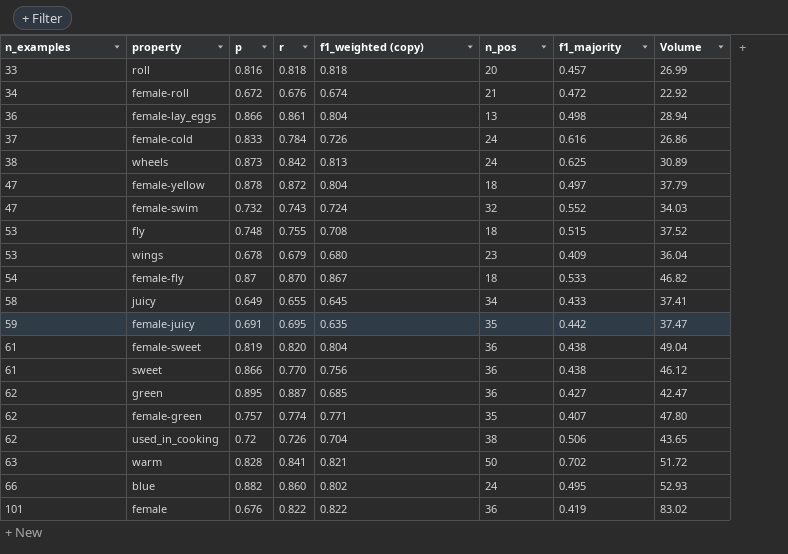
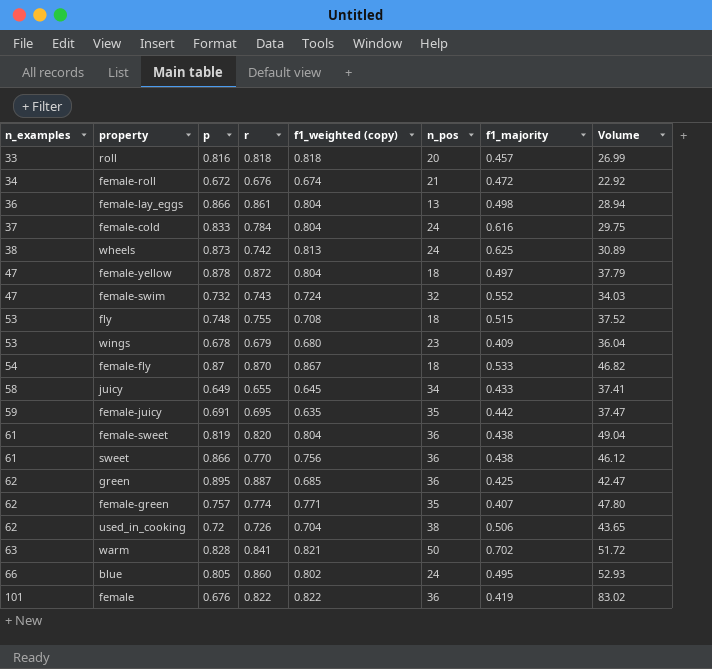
female-cold | f1_weighted (copy): 0.726 -> 0.804
female-cold | Volume: 26.86 -> 29.75
wheels | r: 0.842 -> 0.742
green | f1_majority: 0.427 -> 0.425
blue | p: 0.882 -> 0.805

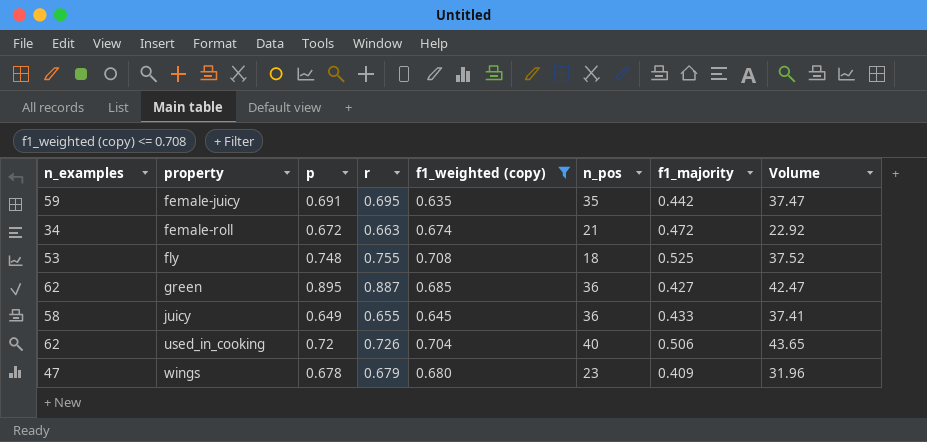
filter: none -> f1_weighted (copy) <= 0.708
row order: n_examples ascending -> property ascending
female-roll | r: 0.676 -> 0.663
fly | f1_majority: 0.515 -> 0.525
green | f1_majority: 0.425 -> 0.427
juicy | n_pos: 34 -> 36
used_in_cooking | n_pos: 38 -> 40
wings | n_examples: 53 -> 47
wings | Volume: 36.04 -> 31.96

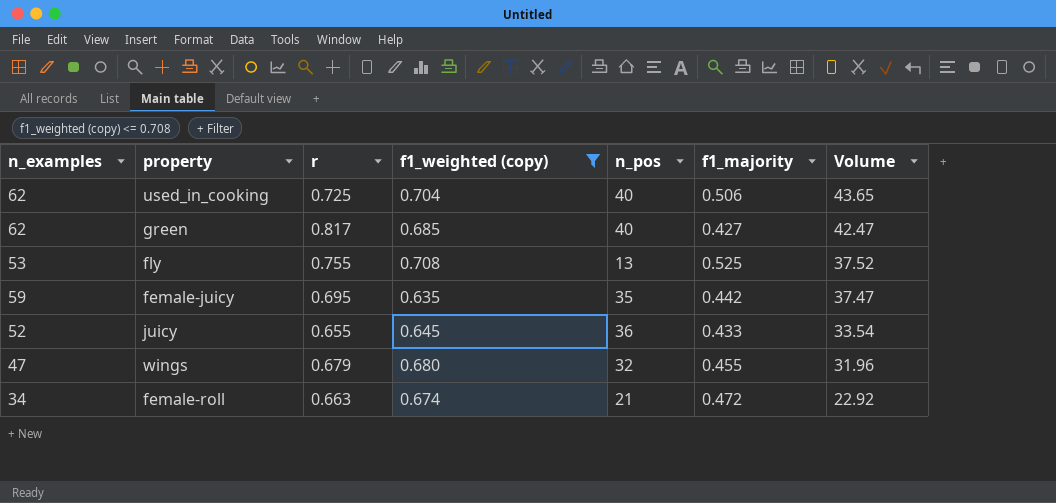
row order: property ascending -> Volume descending
column p | position: 3 -> none
used_in_cooking | r: 0.726 -> 0.725
green | r: 0.887 -> 0.817
green | n_pos: 36 -> 40
fly | n_pos: 18 -> 13
juicy | n_examples: 58 -> 52
juicy | Volume: 37.41 -> 33.54
wings | n_pos: 23 -> 32
wings | f1_majority: 0.409 -> 0.455

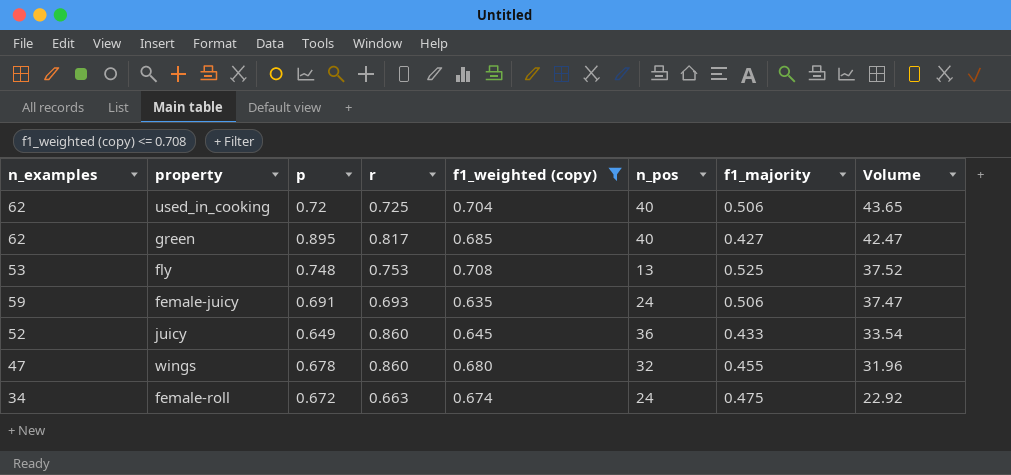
column p | position: none -> 3
fly | r: 0.755 -> 0.753
female-juicy | r: 0.695 -> 0.693
female-juicy | n_pos: 35 -> 24
female-juicy | f1_majority: 0.442 -> 0.506
juicy | r: 0.655 -> 0.860
wings | r: 0.679 -> 0.860
female-roll | n_pos: 21 -> 24
female-roll | f1_majority: 0.472 -> 0.475

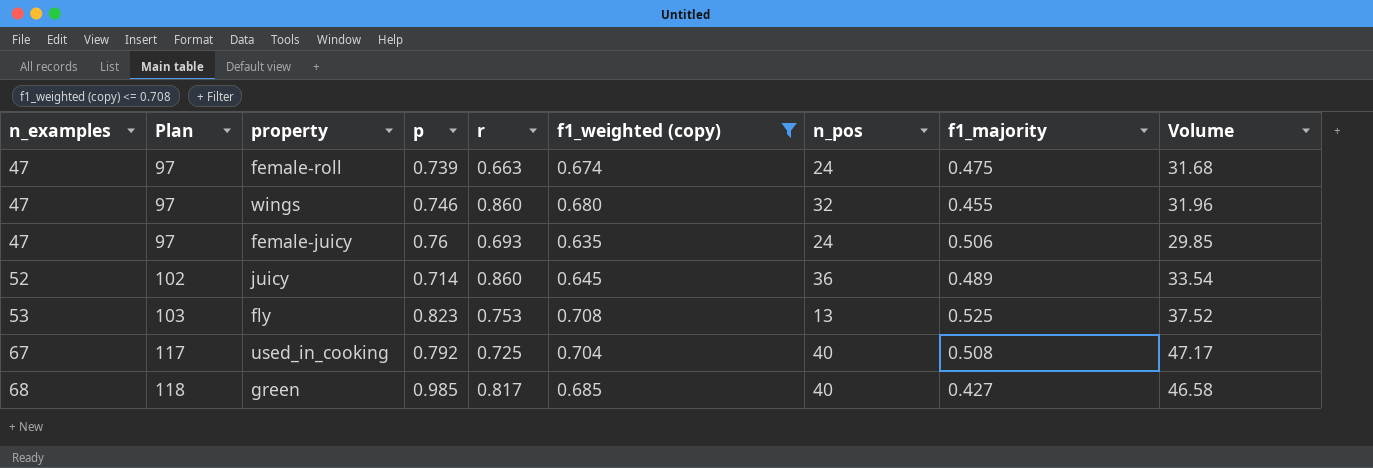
row order: Volume descending -> n_examples ascending
column Plan | formula: none -> [n_examples] + 50
female-roll | n_examples: 34 -> 47
female-roll | p: 0.672 -> 0.739
female-roll | Volume: 22.92 -> 31.68
wings | p: 0.678 -> 0.746
female-juicy | n_examples: 59 -> 47
female-juicy | p: 0.691 -> 0.76
female-juicy | Volume: 37.47 -> 29.85
juicy | p: 0.649 -> 0.714
juicy | f1_majority: 0.433 -> 0.489
fly | p: 0.748 -> 0.823
used_in_cooking | n_examples: 62 -> 67
used_in_cooking | p: 0.72 -> 0.792
used_in_cooking | f1_majority: 0.506 -> 0.508
used_in_cooking | Volume: 43.65 -> 47.17
green | n_examples: 62 -> 68
green | p: 0.895 -> 0.985
green | Volume: 42.47 -> 46.58

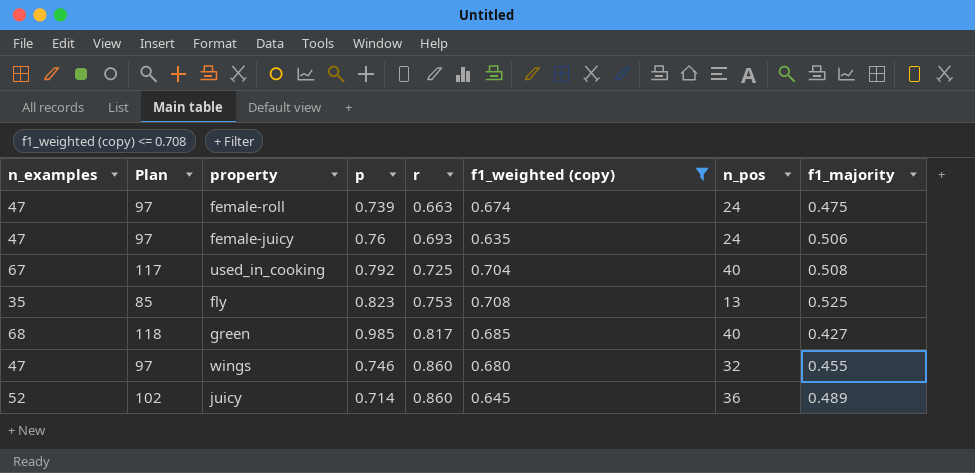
row order: n_examples ascending -> r ascending
column Volume | formula: [n_examples] * [f1_weighted (copy)] -> none
fly | n_examples: 53 -> 35
fly | Plan: 103 -> 85

